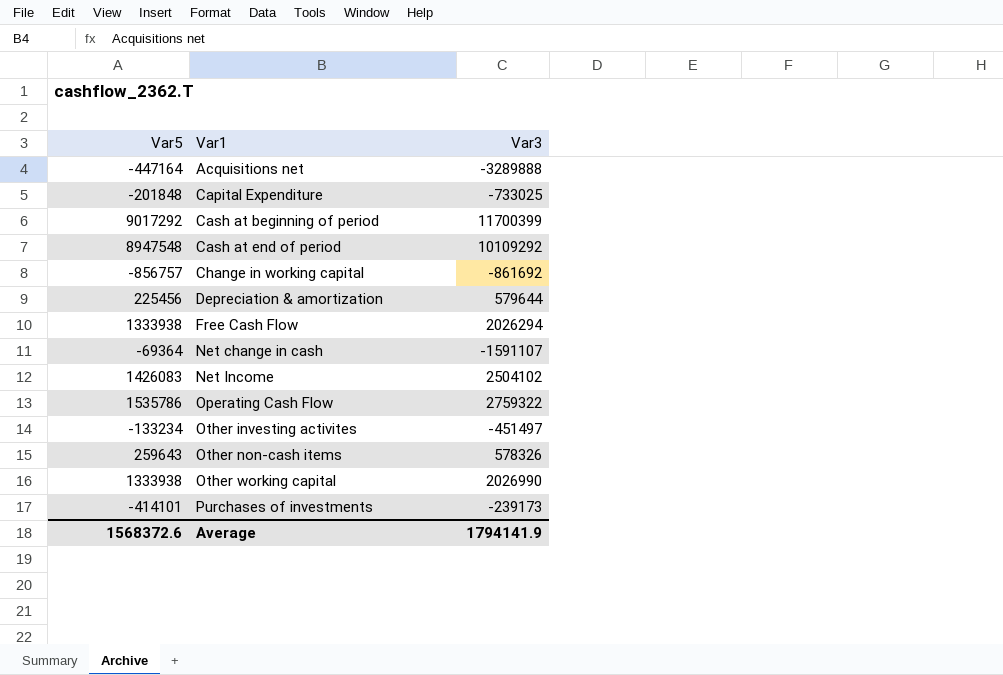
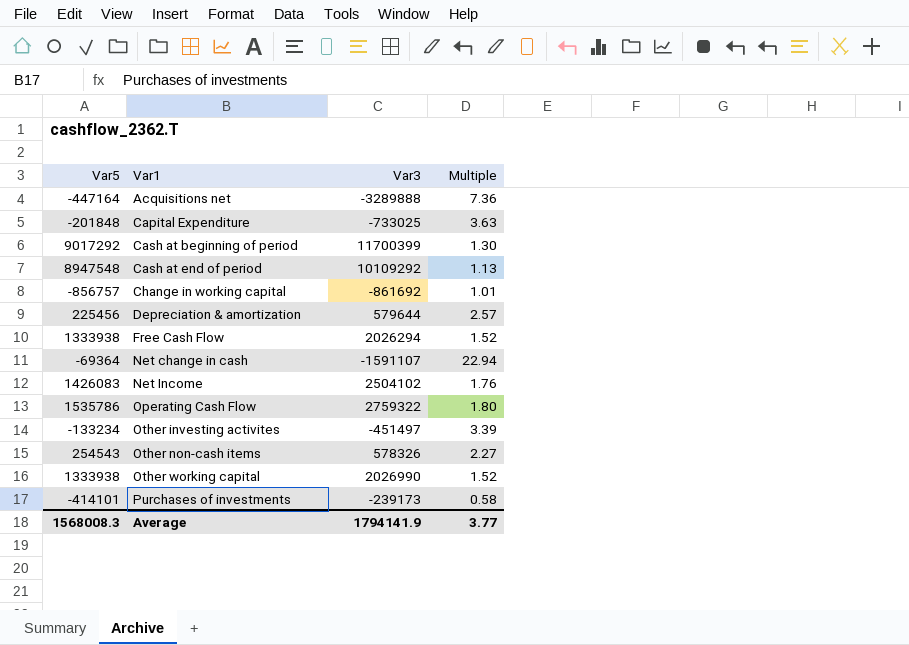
column Multiple | formula: none -> [Var3] / [Var5]
Other non-cash items | Var5: 259643 -> 254543
Average | Var5: 1568372.6 -> 1568008.3

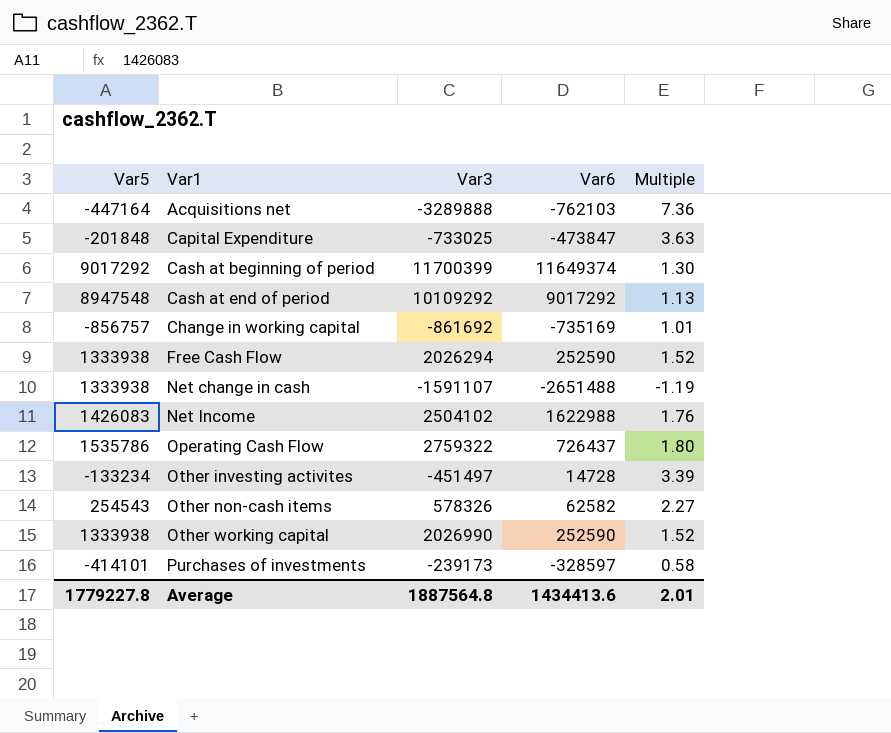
column Var6 | position: none -> 4
row Depreciation & amortization: 225456 | 579644 | 2.57 -> none
Net change in cash | Var5: -69364 -> 1333938
Net change in cash | Multiple: 22.94 -> -1.19
Average | Var5: 1568008.3 -> 1779227.8
Average | Var3: 1794141.9 -> 1887564.8
Average | Multiple: 3.77 -> 2.01

